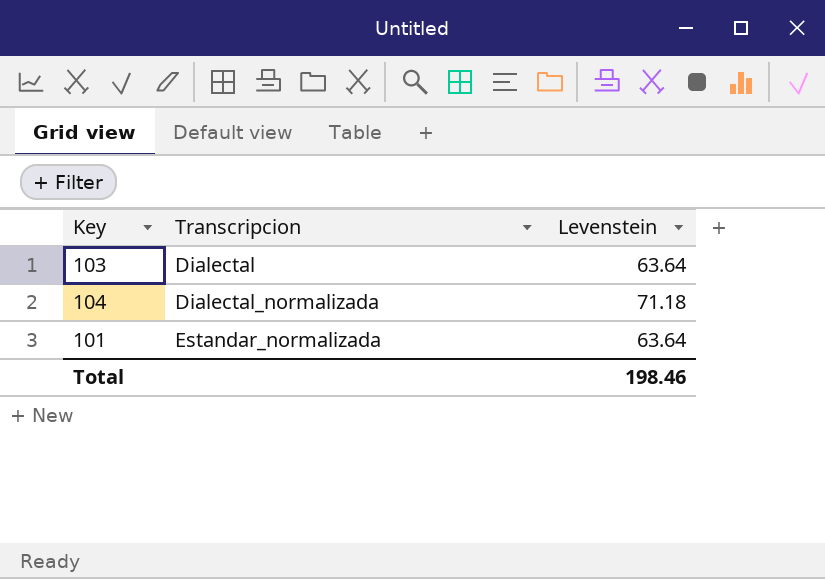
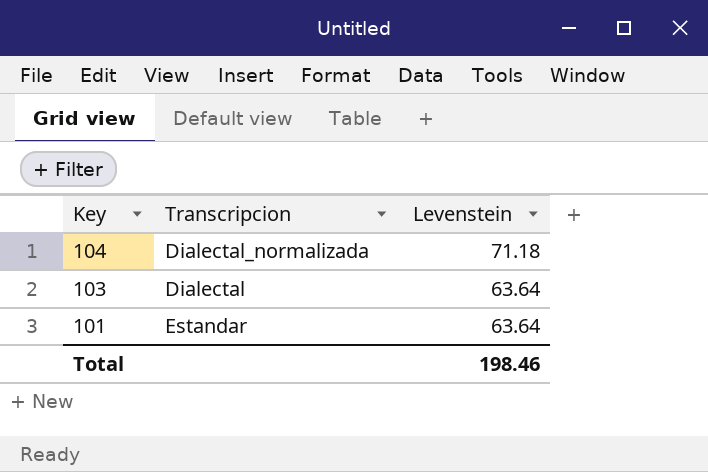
row order: Transcripcion ascending -> Key descending
101 | Transcripcion: Estandar_normalizada -> Estandar

